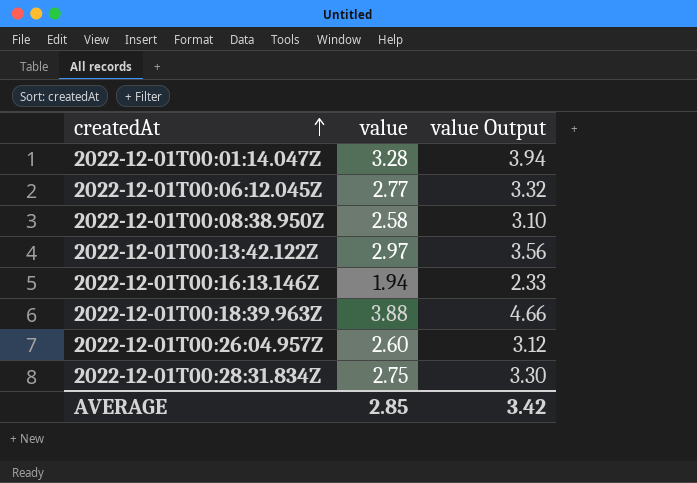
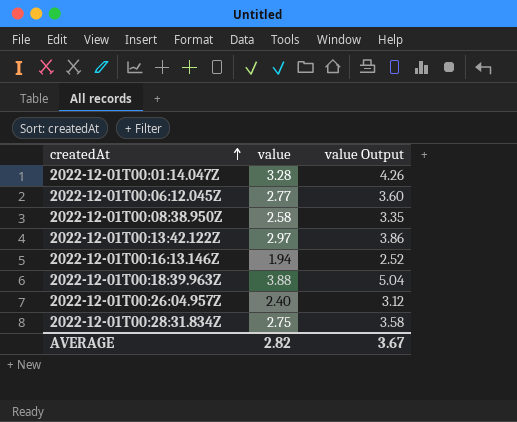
column value Output | formula: [value] * 1.2 -> [value] * 1.3
2022-12-01T00:26:04.957Z | value: 2.60 -> 2.40
AVERAGE | value: 2.85 -> 2.82
AVERAGE | value Output: 3.42 -> 3.67

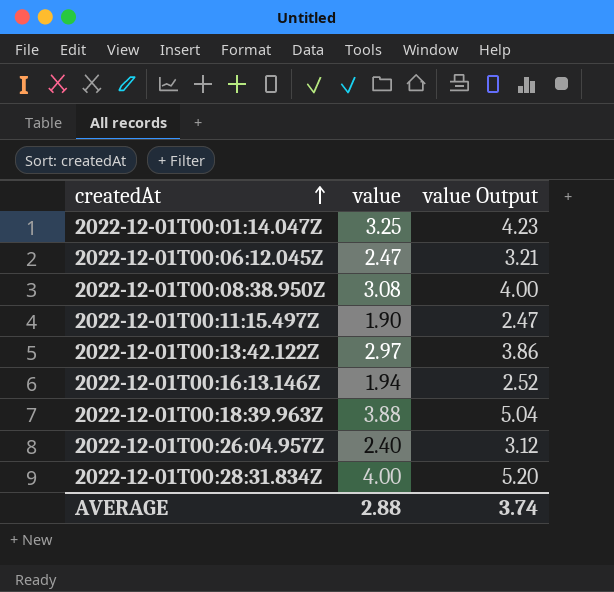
2022-12-01T00:01:14.047Z | value: 3.28 -> 3.25
2022-12-01T00:01:14.047Z | value Output: 4.26 -> 4.23
2022-12-01T00:06:12.045Z | value: 2.77 -> 2.47
2022-12-01T00:06:12.045Z | value Output: 3.60 -> 3.21
2022-12-01T00:08:38.950Z | value: 2.58 -> 3.08
2022-12-01T00:08:38.950Z | value Output: 3.35 -> 4.00
row 2022-12-01T00:11:15.497Z: none -> 1.90 | 2.47
2022-12-01T00:28:31.834Z | value: 2.75 -> 4.00
2022-12-01T00:28:31.834Z | value Output: 3.58 -> 5.20
AVERAGE | value: 2.82 -> 2.88
AVERAGE | value Output: 3.67 -> 3.74

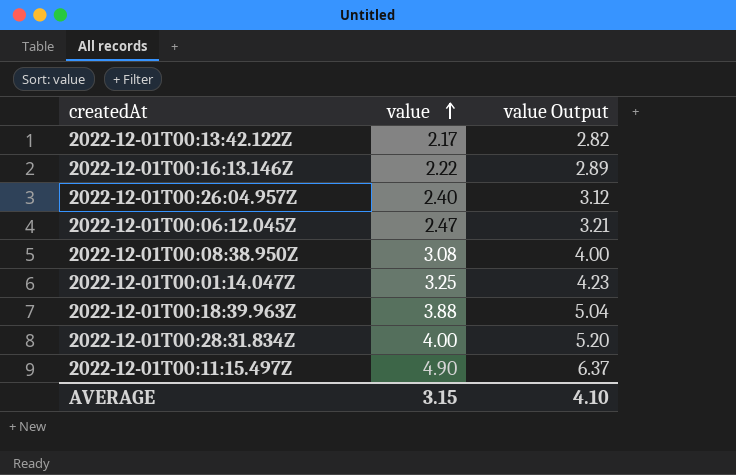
row order: createdAt ascending -> value ascending
2022-12-01T00:13:42.122Z | value: 2.97 -> 2.17
2022-12-01T00:13:42.122Z | value Output: 3.86 -> 2.82
2022-12-01T00:16:13.146Z | value: 1.94 -> 2.22
2022-12-01T00:16:13.146Z | value Output: 2.52 -> 2.89
2022-12-01T00:11:15.497Z | value: 1.90 -> 4.90
2022-12-01T00:11:15.497Z | value Output: 2.47 -> 6.37
AVERAGE | value: 2.88 -> 3.15
AVERAGE | value Output: 3.74 -> 4.10

